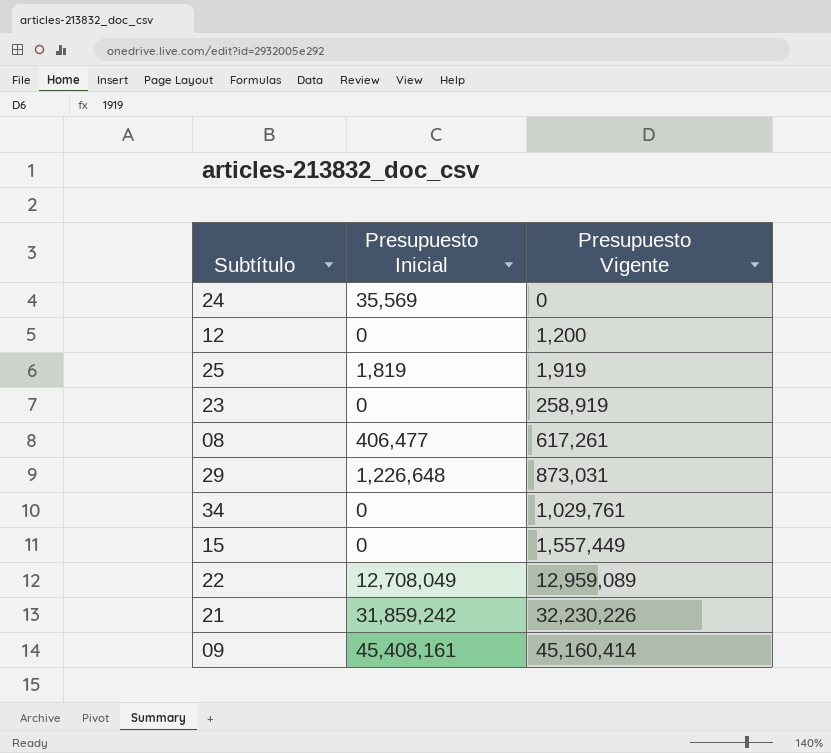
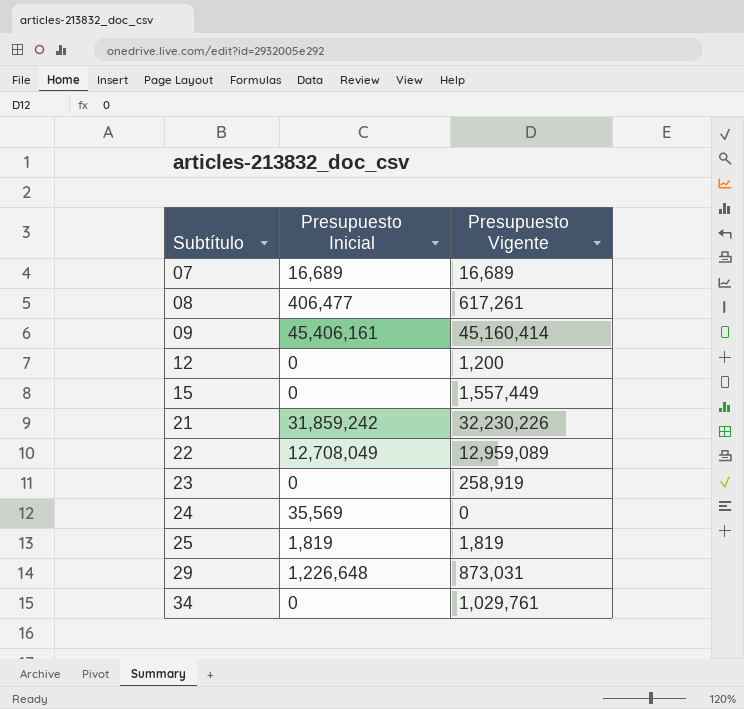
row order: Presupuesto Vigente ascending -> Subtítulo ascending
row 07: none -> 16,689 | 16,689
09 | Presupuesto Inicial: 45,408,161 -> 45,406,161
25 | Presupuesto Vigente: 1,919 -> 1,819

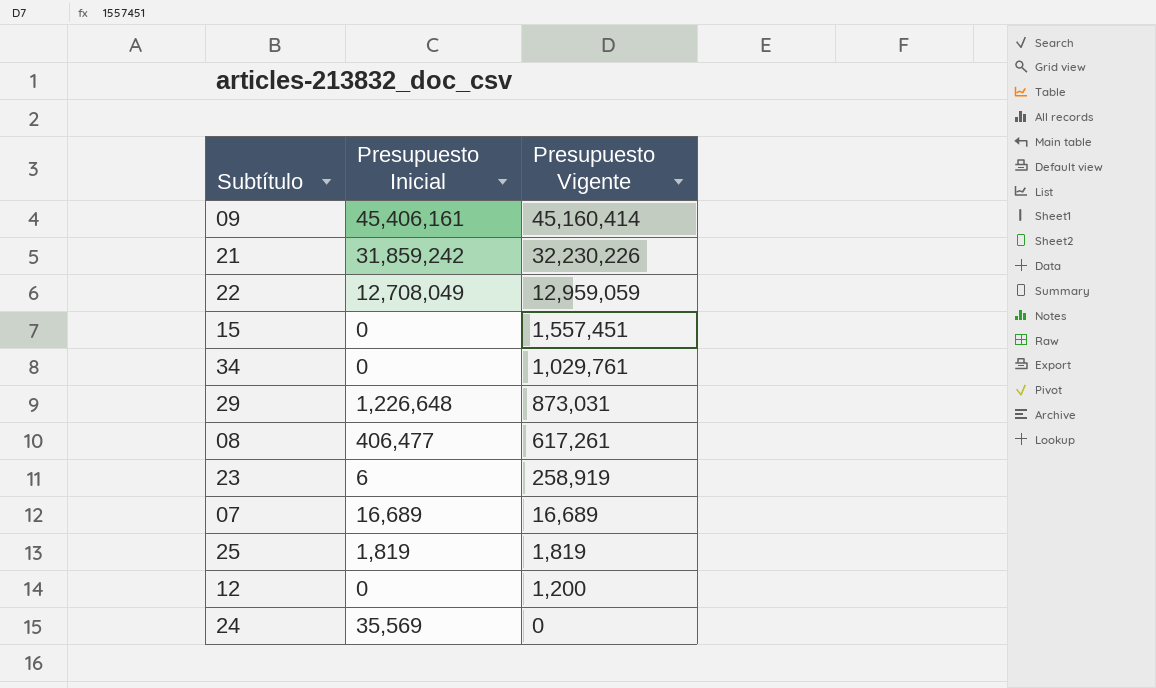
row order: Subtítulo ascending -> Presupuesto Vigente descending
22 | Presupuesto Vigente: 12,959,089 -> 12,959,059
15 | Presupuesto Vigente: 1,557,449 -> 1,557,451
23 | Presupuesto Inicial: 0 -> 6

